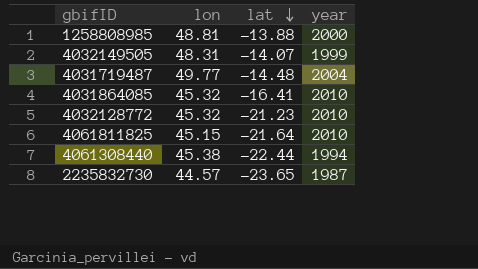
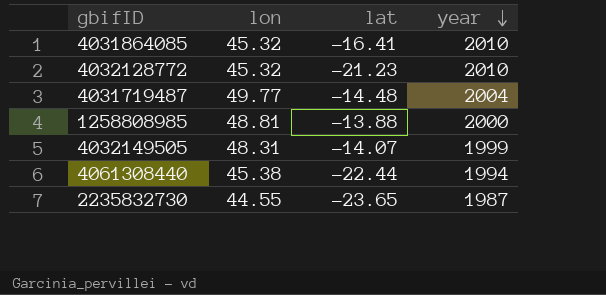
row order: lat descending -> year descending
row 4061811825: 45.15 | -21.64 | 2010 -> none
2235832730 | lon: 44.57 -> 44.55

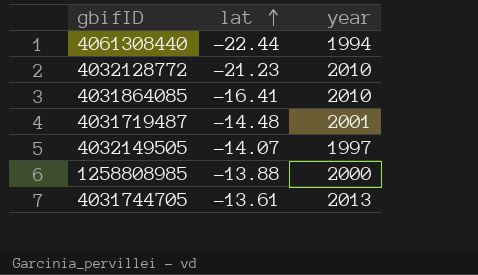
row order: year descending -> lat ascending
column lon | position: 2 -> none
row 2235832730: 44.55 | -23.65 | 1987 -> none
4031719487 | year: 2004 -> 2001
4032149505 | year: 1999 -> 1997
row 4031744705: none -> -13.61 | 2013

